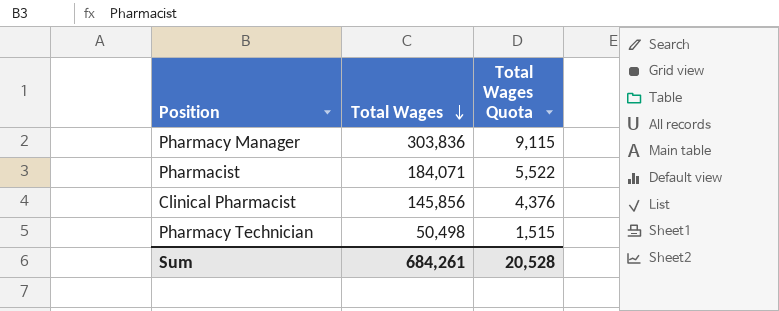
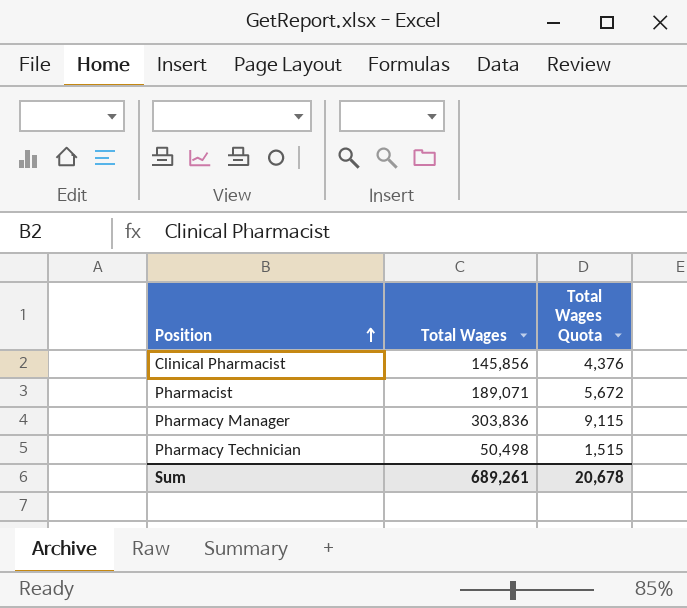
row order: Total Wages descending -> Position ascending
Pharmacist | Total Wages: 184,071 -> 189,071
Pharmacist | Total Wages Quota: 5,522 -> 5,672
Sum | Total Wages: 684,261 -> 689,261
Sum | Total Wages Quota: 20,528 -> 20,678

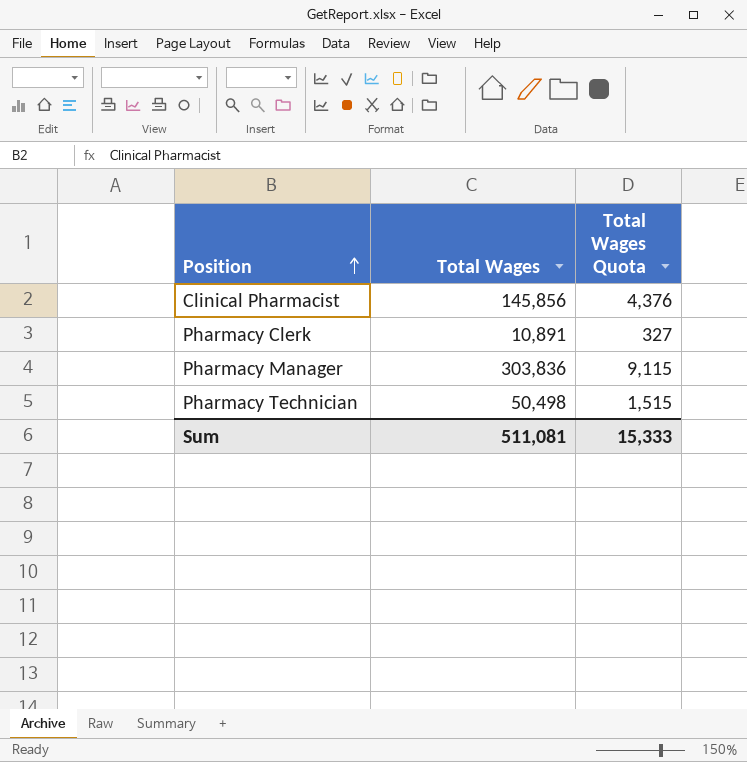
row Pharmacist: 189,071 | 5,672 -> none
row Pharmacy Clerk: none -> 10,891 | 327
Sum | Total Wages: 689,261 -> 511,081
Sum | Total Wages Quota: 20,678 -> 15,333

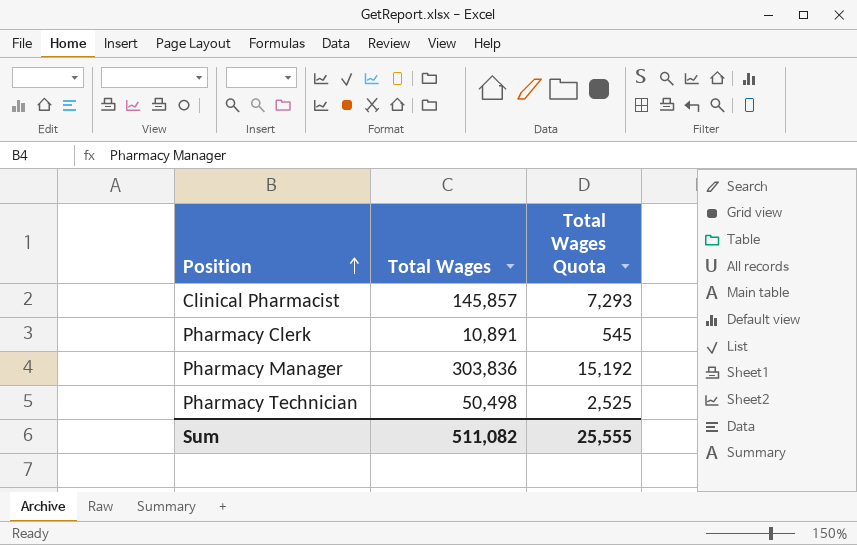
column Total Wages Quota | formula: [Total Wages] * 0.03 -> [Total Wages] * 0.05
Clinical Pharmacist | Total Wages: 145,856 -> 145,857
Sum | Total Wages: 511,081 -> 511,082
Sum | Total Wages Quota: 15,333 -> 25,555

